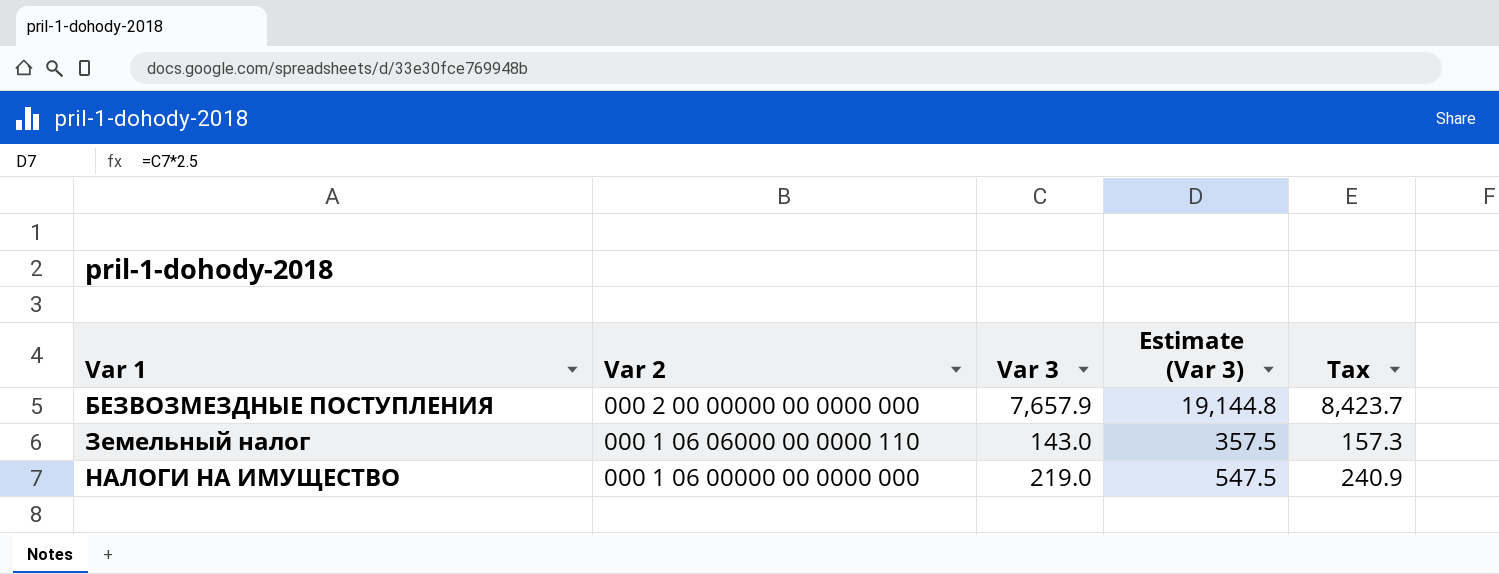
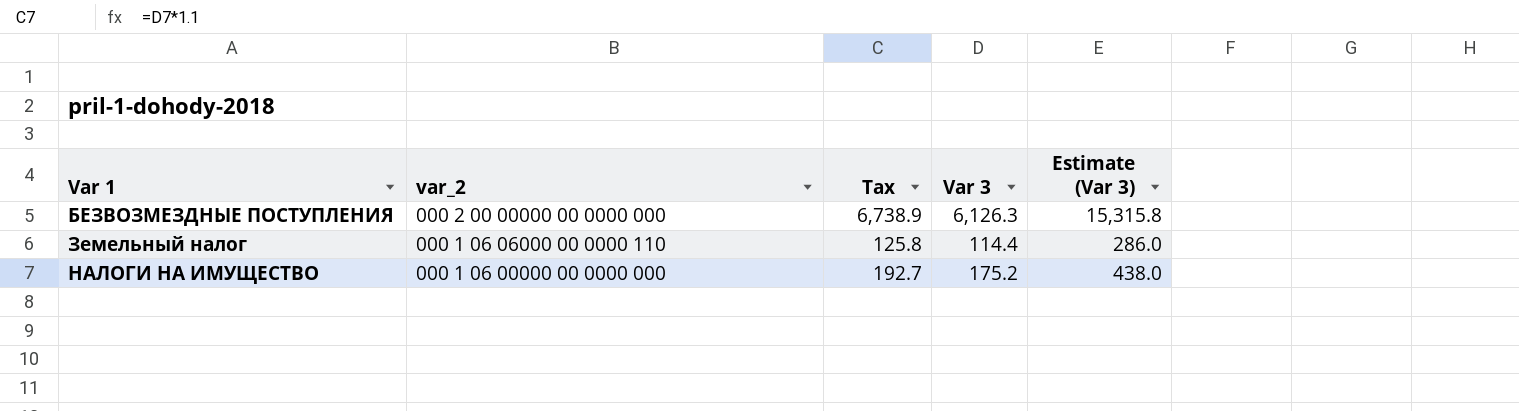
column name: Var 2 -> var_2
column Tax | position: 5 -> 3
БЕЗВОЗМЕЗДНЫЕ ПОСТУПЛЕНИЯ | Tax: 8,423.7 -> 6,738.9
БЕЗВОЗМЕЗДНЫЕ ПОСТУПЛЕНИЯ | Var 3: 7,657.9 -> 6,126.3
БЕЗВОЗМЕЗДНЫЕ ПОСТУПЛЕНИЯ | Estimate (Var 3): 19,144.8 -> 15,315.8
Земельный налог | Tax: 157.3 -> 125.8
Земельный налог | Var 3: 143.0 -> 114.4
Земельный налог | Estimate (Var 3): 357.5 -> 286.0
НАЛОГИ НА ИМУЩЕСТВО | Tax: 240.9 -> 192.7
НАЛОГИ НА ИМУЩЕСТВО | Var 3: 219.0 -> 175.2
НАЛОГИ НА ИМУЩЕСТВО | Estimate (Var 3): 547.5 -> 438.0

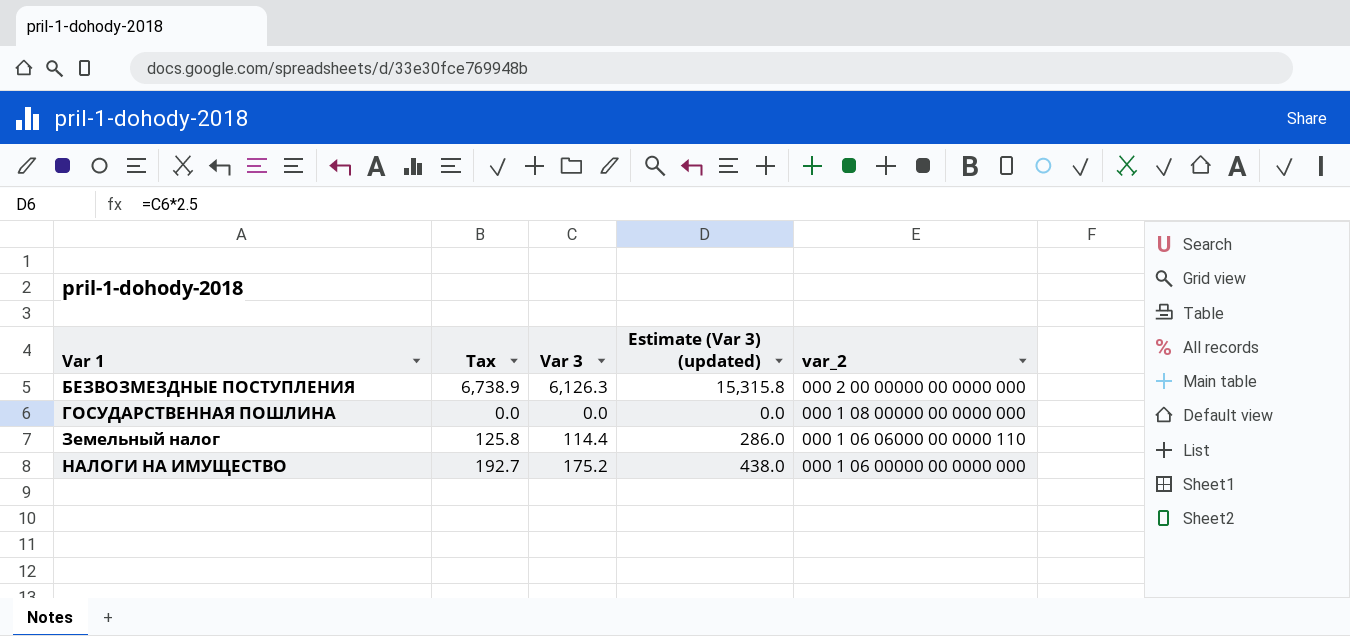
column name: Estimate (Var 3) -> Estimate (Var 3) (updated)
column var_2 | position: 2 -> 5
row ГОСУДАРСТВЕННАЯ ПОШЛИНА: none -> 0.0 | 0.0 | 0.0 | 000 1 08 00000 00 0000 000

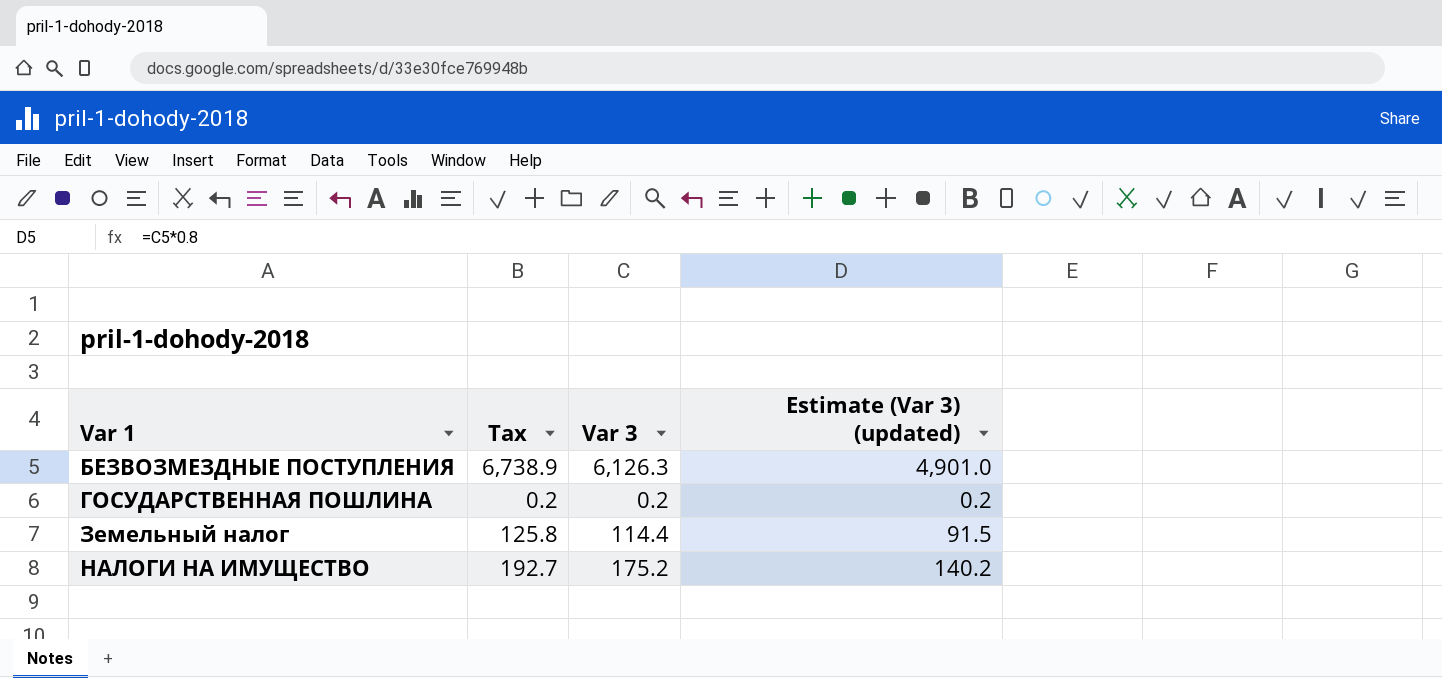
column var_2 | position: 5 -> none
column Estimate (Var 3) (updated) | formula: [Var 3] * 2.5 -> [Var 3] * 0.8
ГОСУДАРСТВЕННАЯ ПОШЛИНА | Tax: 0.0 -> 0.2
ГОСУДАРСТВЕННАЯ ПОШЛИНА | Var 3: 0.0 -> 0.2

